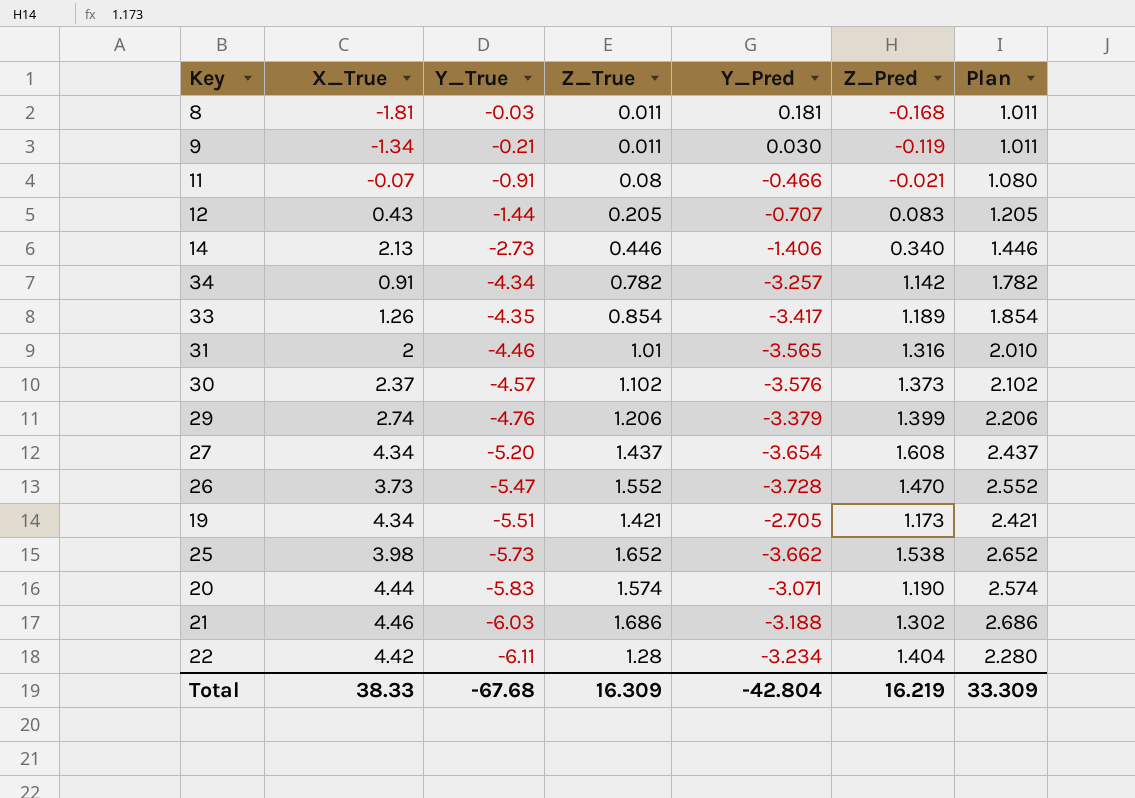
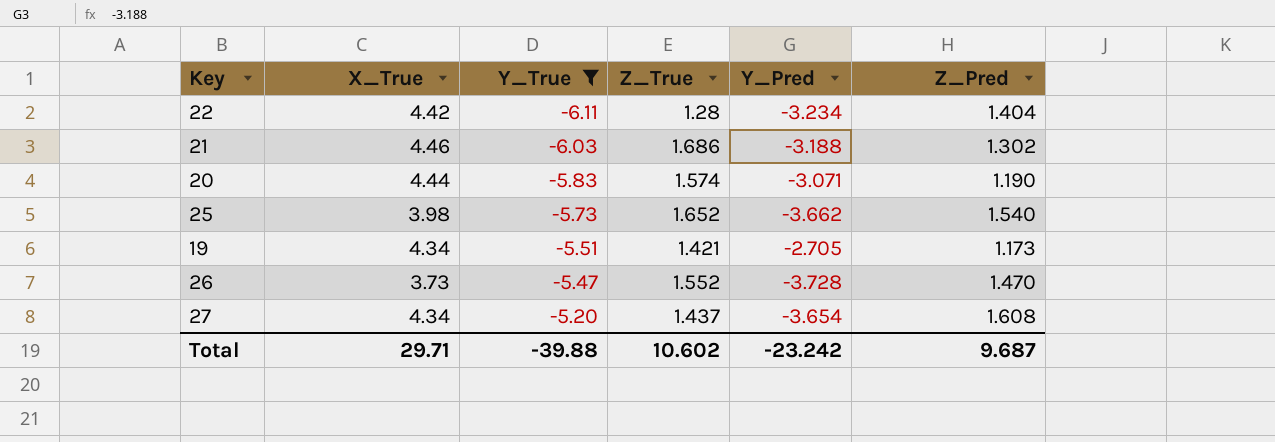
filter: none -> Y_True <= -5.20
row order: Y_True descending -> Y_True ascending
column Plan | formula: [Z_True] + 1 -> none
25 | Z_Pred: 1.538 -> 1.540
Total | X_True: 38.33 -> 29.71
Total | Y_True: -67.68 -> -39.88
Total | Z_True: 16.309 -> 10.602
Total | Y_Pred: -42.804 -> -23.242
Total | Z_Pred: 16.219 -> 9.687

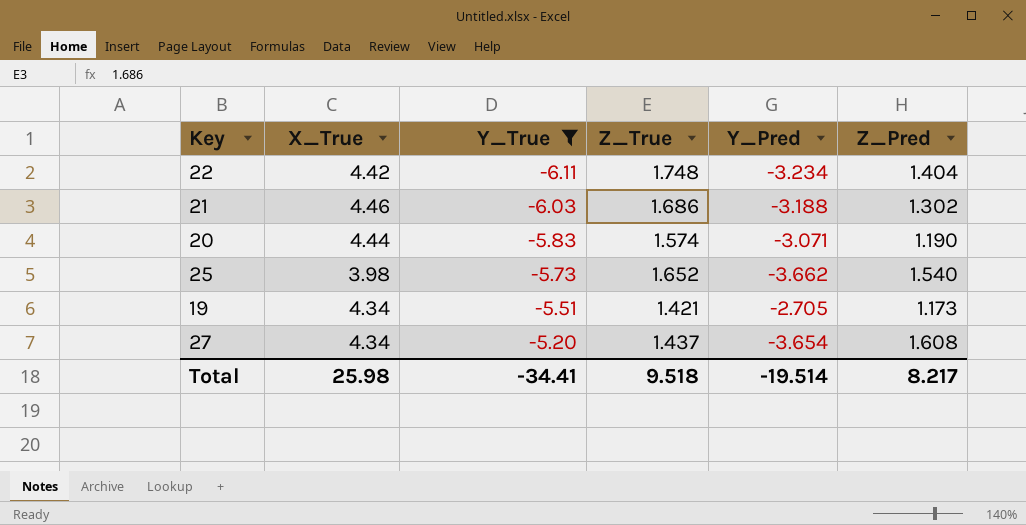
row 26: 3.73 | -5.47 | 1.552 | -3.728 | 1.470 -> none
22 | Z_True: 1.28 -> 1.748
Total | X_True: 29.71 -> 25.98
Total | Y_True: -39.88 -> -34.41
Total | Z_True: 10.602 -> 9.518
Total | Y_Pred: -23.242 -> -19.514
Total | Z_Pred: 9.687 -> 8.217

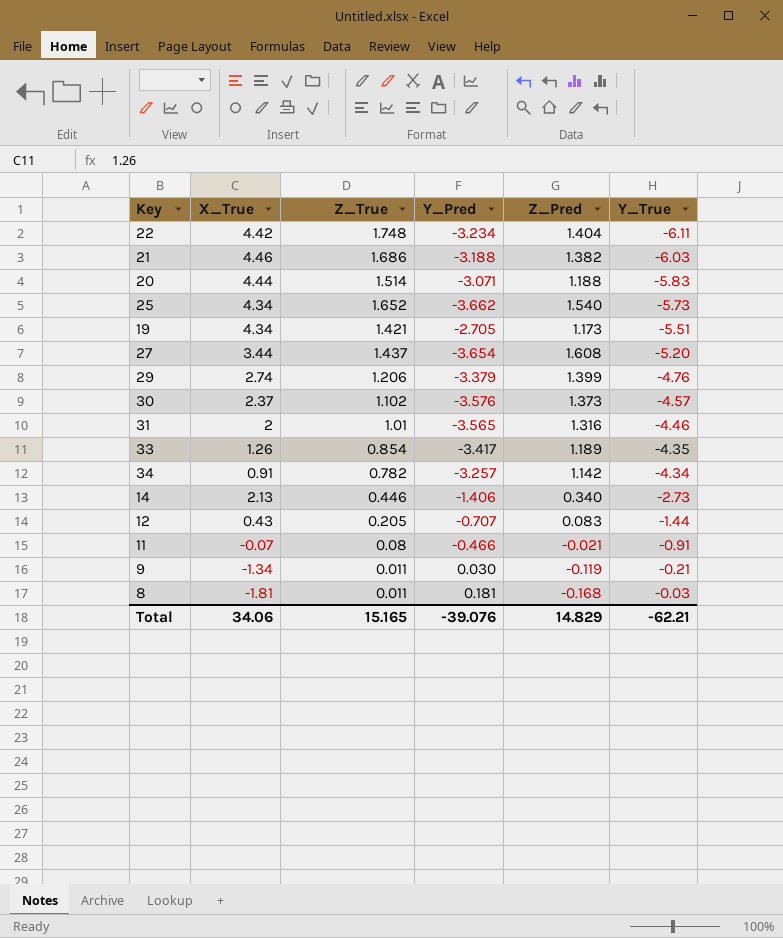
filter: Y_True <= -5.20 -> none
column Y_True | position: 3 -> 6
21 | Z_Pred: 1.302 -> 1.382
20 | Z_True: 1.574 -> 1.514
20 | Z_Pred: 1.190 -> 1.188
25 | X_True: 3.98 -> 4.34
27 | X_True: 4.34 -> 3.44
Total | X_True: 25.98 -> 34.06
Total | Z_True: 9.518 -> 15.165
Total | Y_Pred: -19.514 -> -39.076
Total | Z_Pred: 8.217 -> 14.829
Total | Y_True: -34.41 -> -62.21

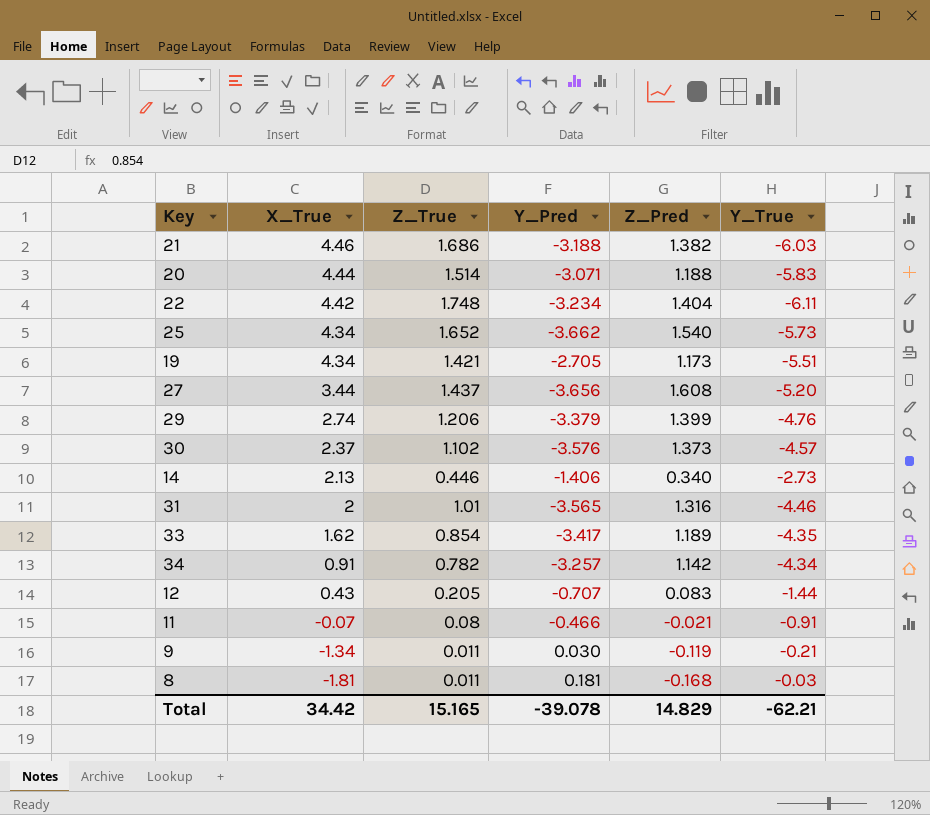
row order: Y_True ascending -> X_True descending
27 | Y_Pred: -3.654 -> -3.656
33 | X_True: 1.26 -> 1.62
Total | X_True: 34.06 -> 34.42
Total | Y_Pred: -39.076 -> -39.078

